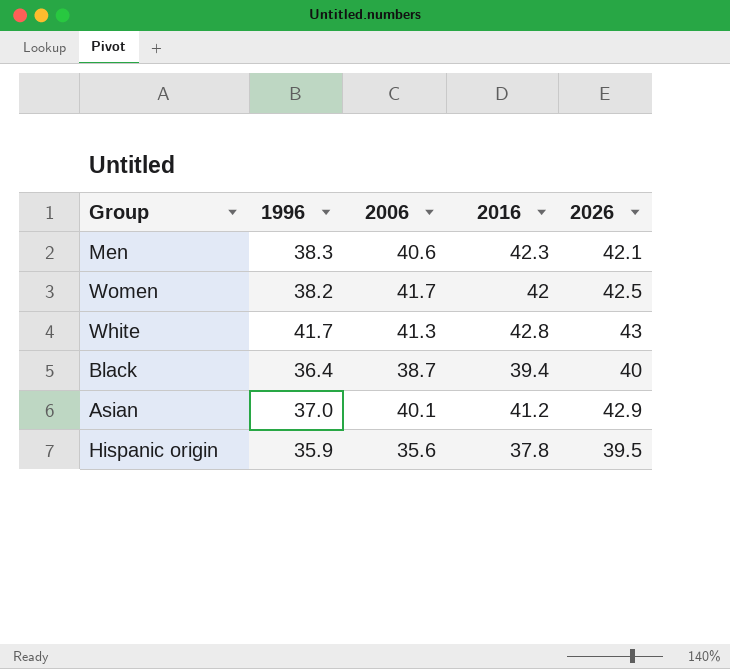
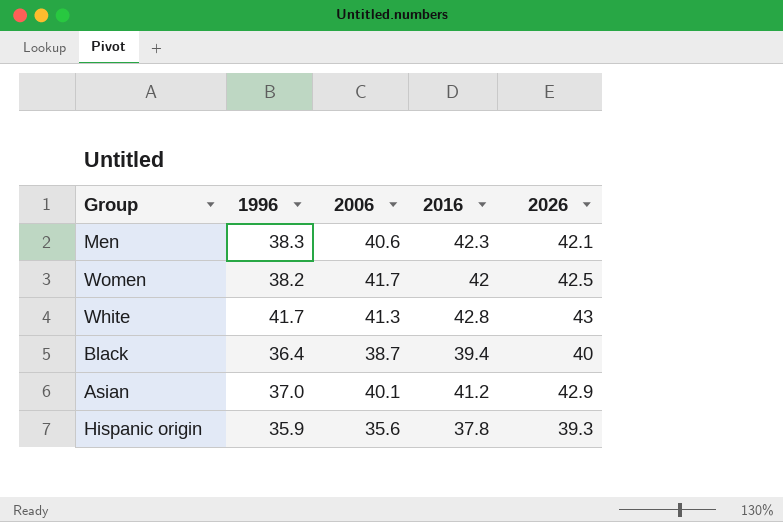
Hispanic origin | 2026: 39.5 -> 39.3

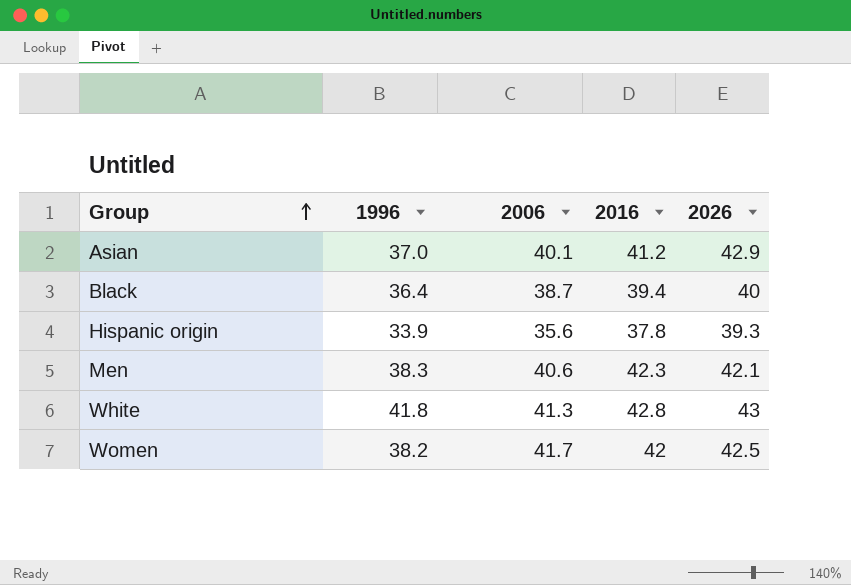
row order: none -> Group ascending
Hispanic origin | 1996: 35.9 -> 33.9
White | 1996: 41.7 -> 41.8

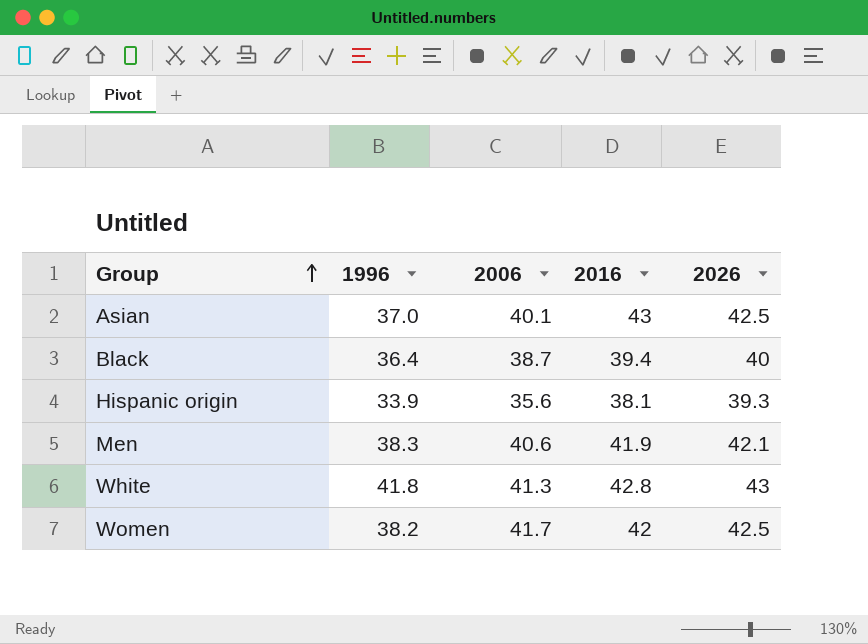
Asian | 2016: 41.2 -> 43
Asian | 2026: 42.9 -> 42.5
Hispanic origin | 2016: 37.8 -> 38.1
Men | 2016: 42.3 -> 41.9

